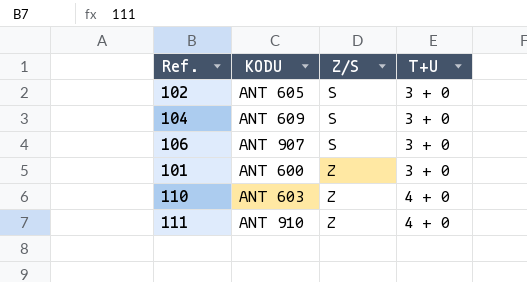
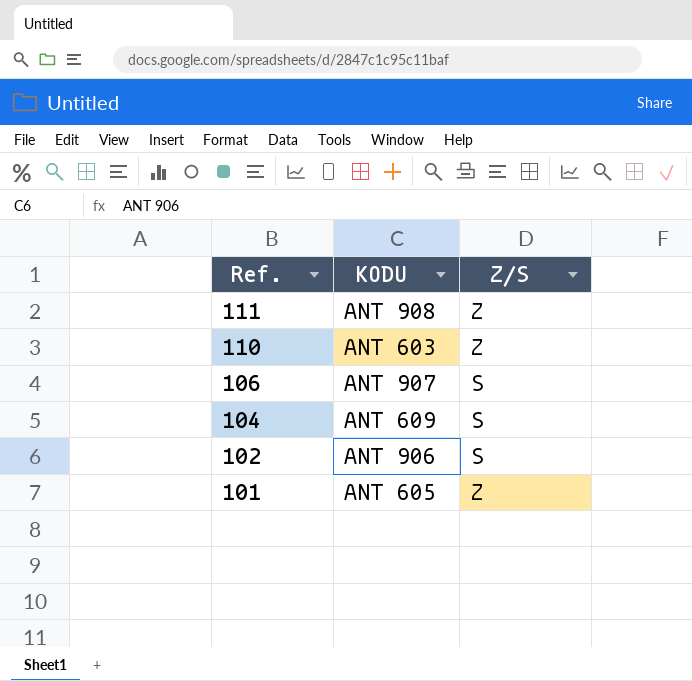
row order: Z/S ascending -> Ref. descending
column T+U | position: 4 -> none
111 | KODU: ANT 910 -> ANT 908
102 | KODU: ANT 605 -> ANT 906
101 | KODU: ANT 600 -> ANT 605

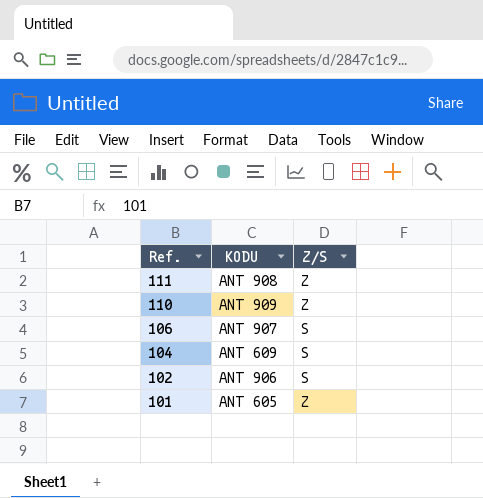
110 | KODU: ANT 603 -> ANT 909

